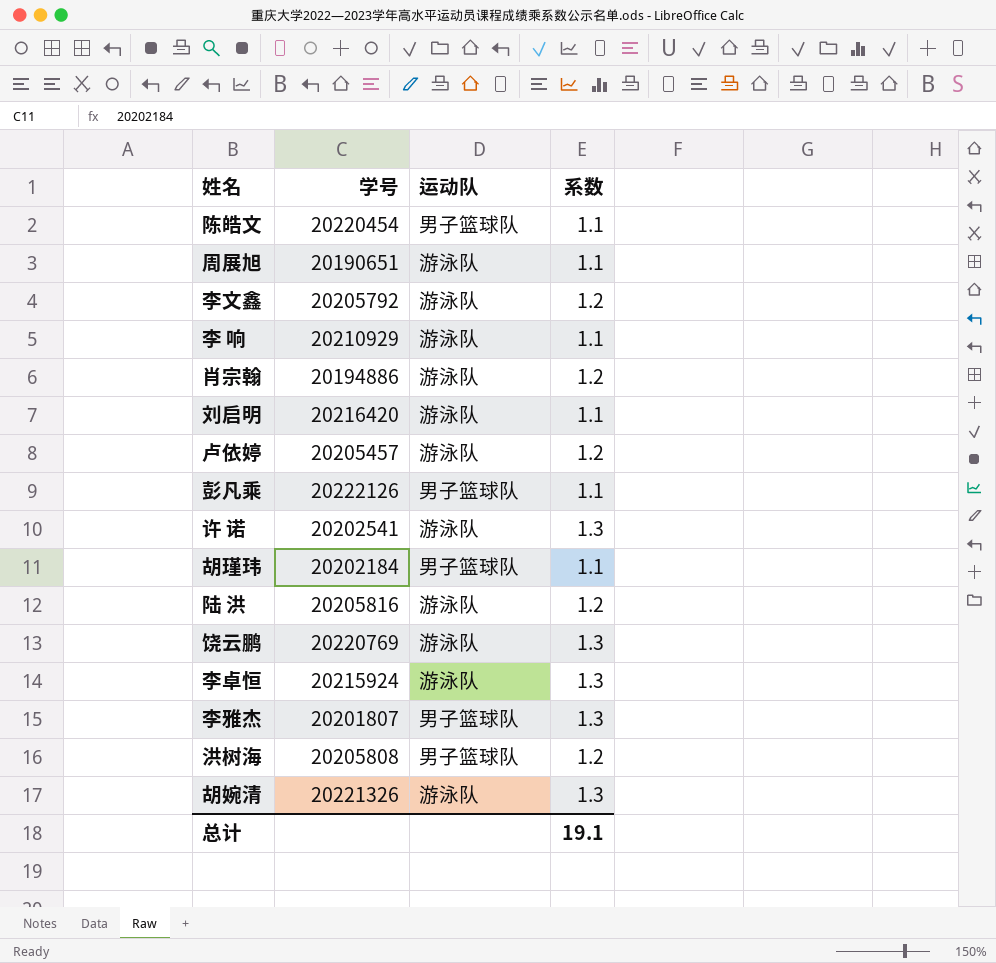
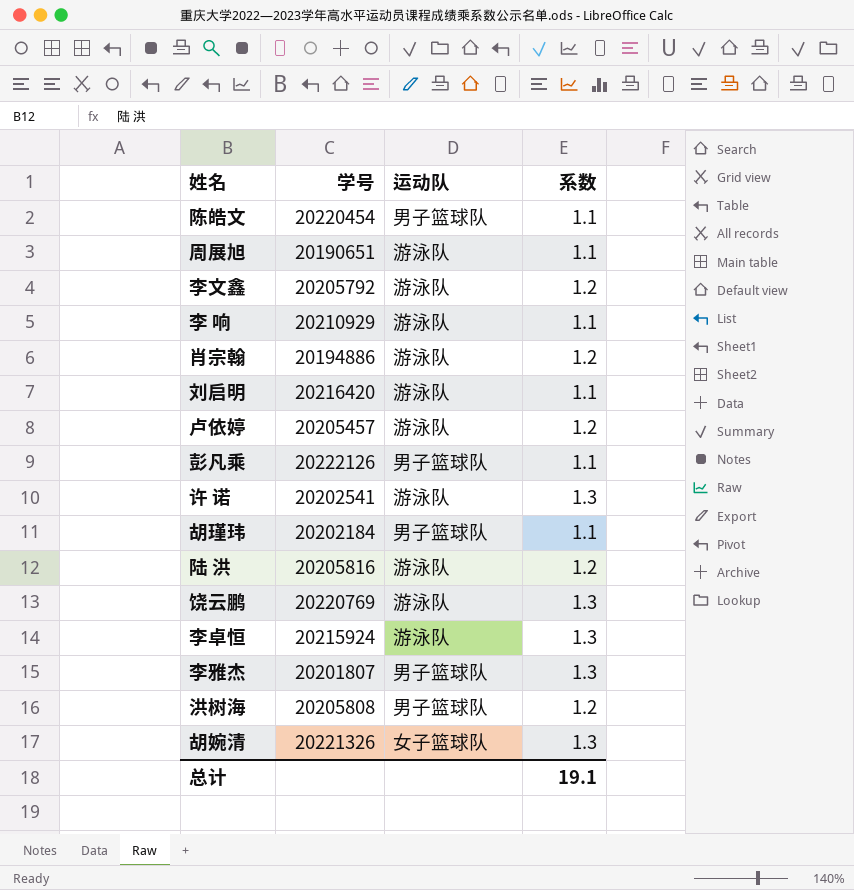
胡婉清 | 运动队: 游泳队 -> 女子篮球队

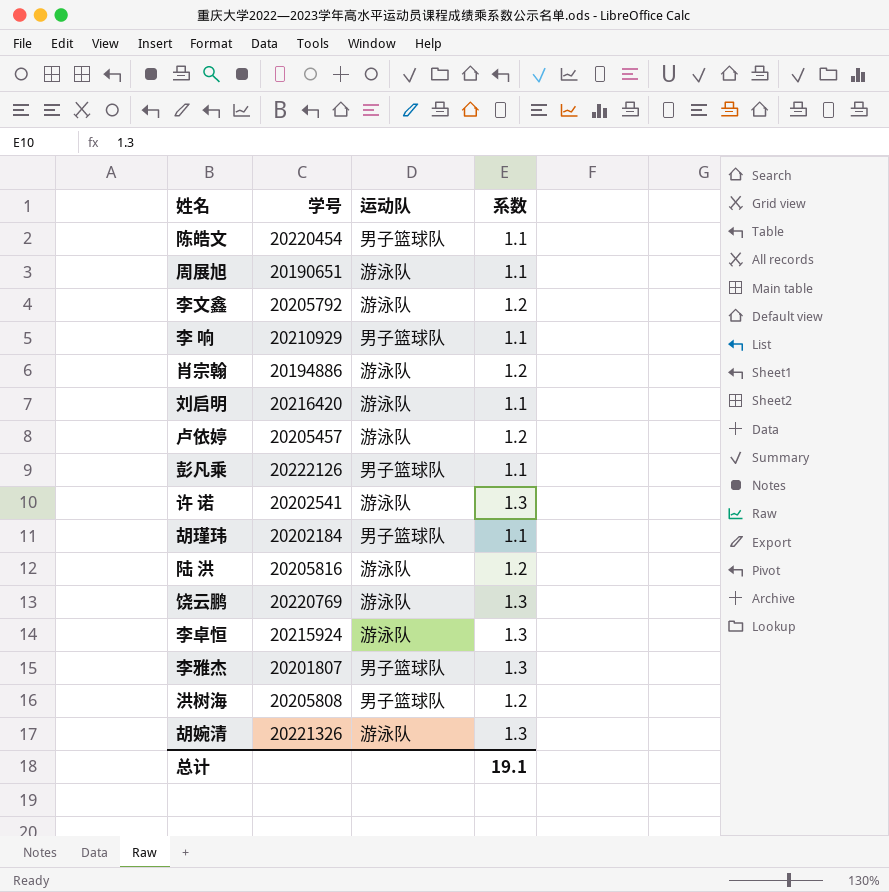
李 响 | 运动队: 游泳队 -> 男子篮球队
胡婉清 | 运动队: 女子篮球队 -> 游泳队

